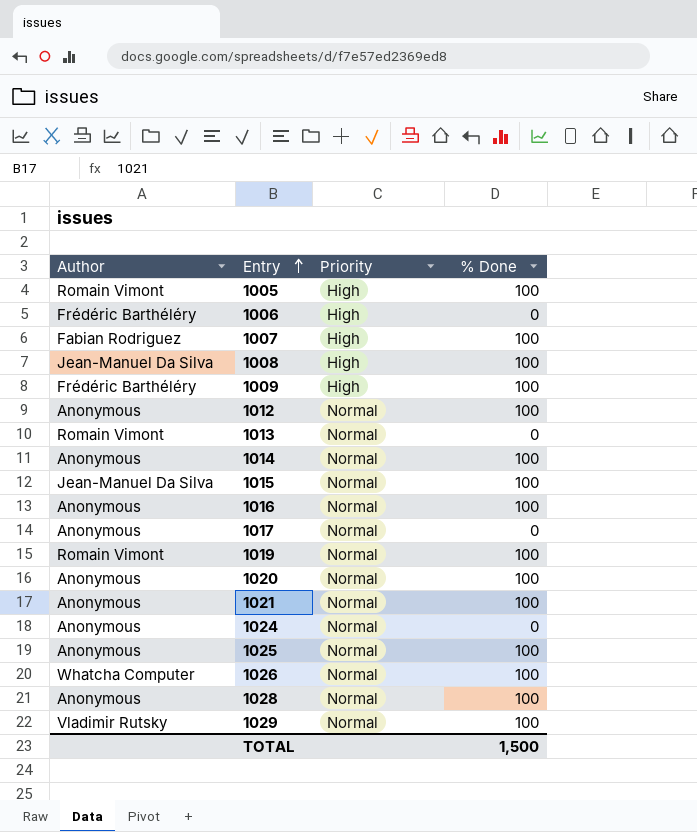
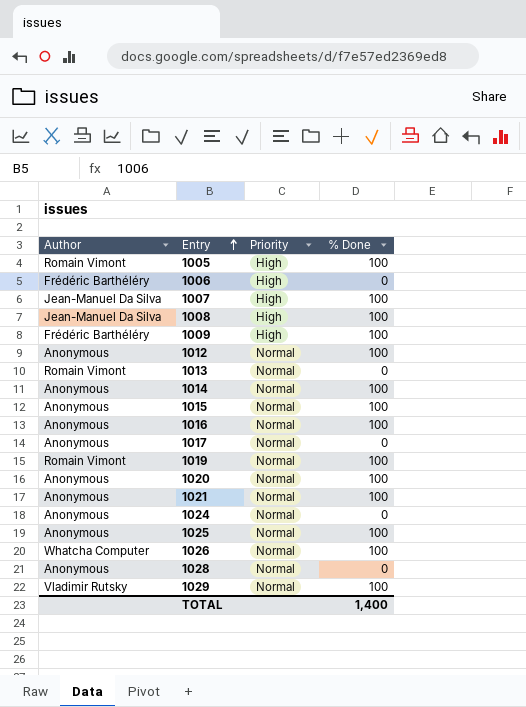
1007 | Author: Fabian Rodriguez -> Jean-Manuel Da Silva
1015 | Author: Jean-Manuel Da Silva -> Anonymous
1028 | % Done: 100 -> 0
TOTAL | % Done: 1,500 -> 1,400

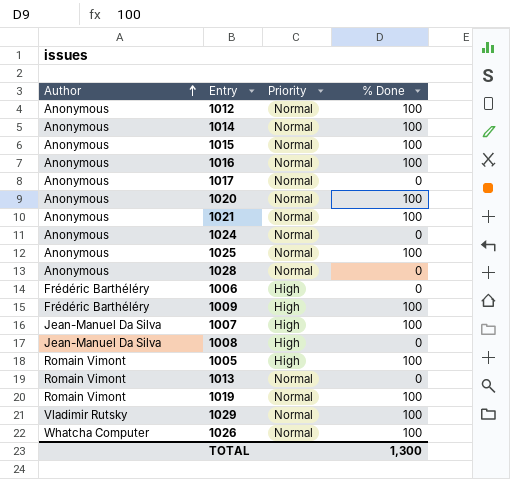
row order: Entry ascending -> Author ascending
1008 | % Done: 100 -> 0
TOTAL | % Done: 1,400 -> 1,300

